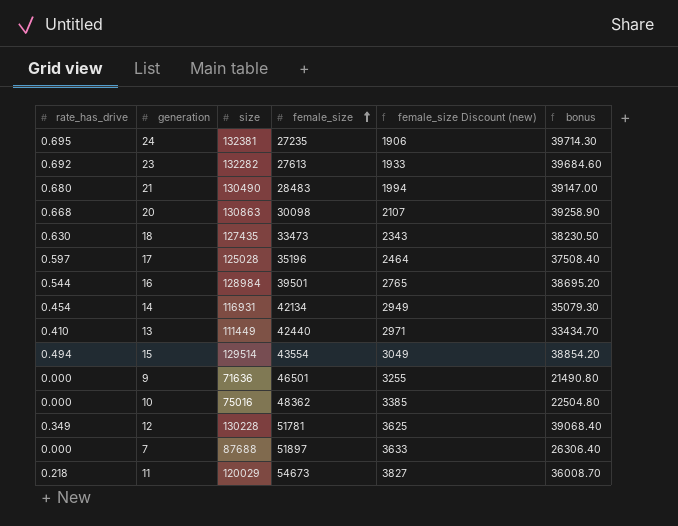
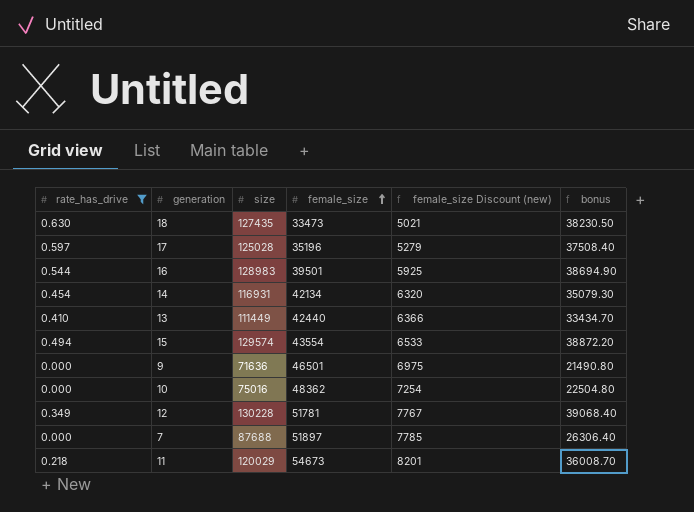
filter: none -> rate_has_drive <= 0.630
column female_size Discount (new) | formula: [female_size] * 0.07 -> [female_size] * 0.15
16 | size: 128984 -> 128983
16 | bonus: 38695.20 -> 38694.90
15 | size: 129514 -> 129574
15 | bonus: 38854.20 -> 38872.20

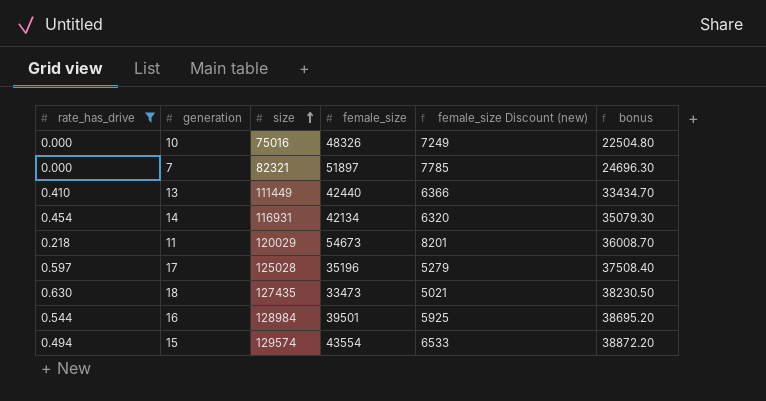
row order: female_size ascending -> size ascending
row 9: 0.000 | 71636 | 46501 | 6975 | 21490.80 -> none
row 12: 0.349 | 130228 | 51781 | 7767 | 39068.40 -> none
10 | female_size: 48362 -> 48326
10 | female_size Discount (new): 7254 -> 7249
7 | size: 87688 -> 82321
7 | bonus: 26306.40 -> 24696.30
16 | size: 128983 -> 128984
16 | bonus: 38694.90 -> 38695.20

